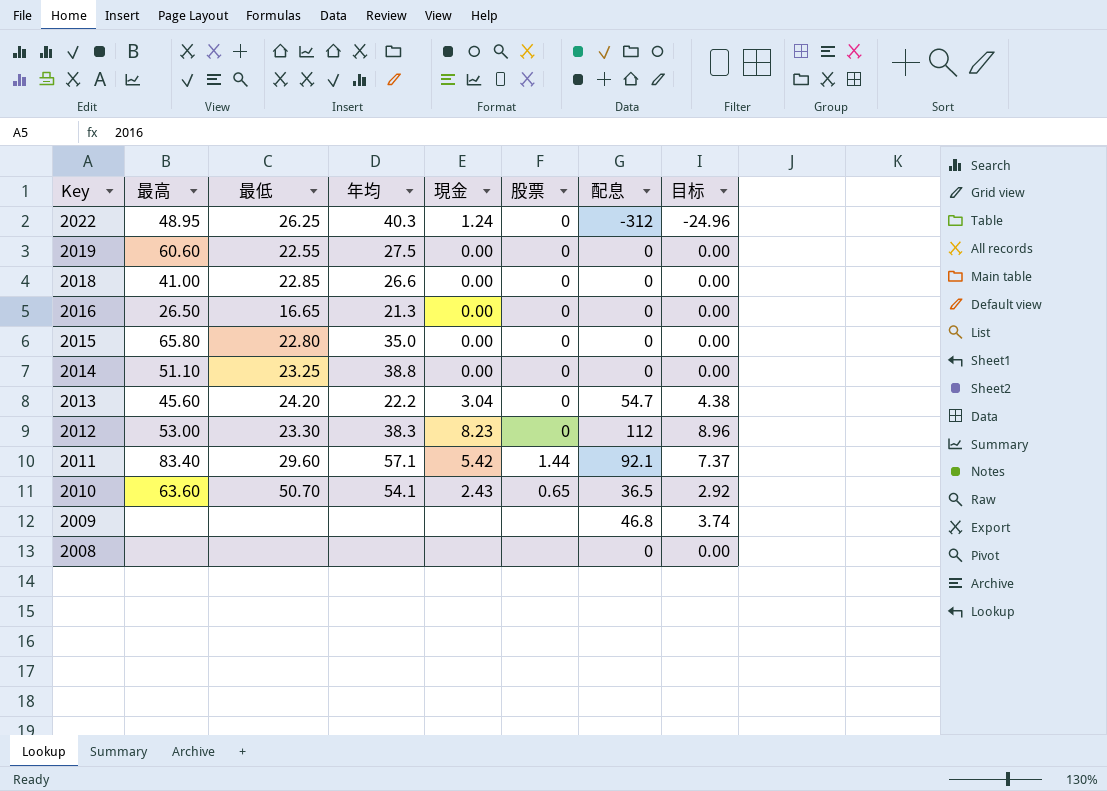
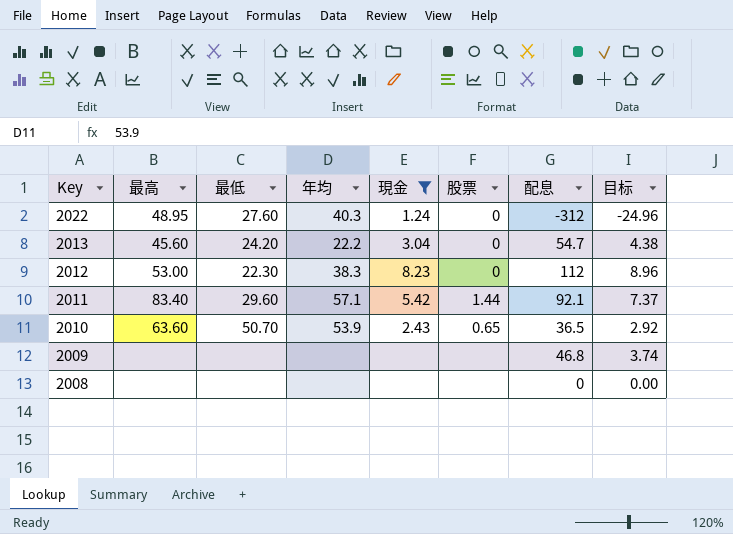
filter: none -> 現金 != 0.00
2022 | 最低: 26.25 -> 27.60
2012 | 最低: 23.30 -> 22.30
2010 | 年均: 54.1 -> 53.9

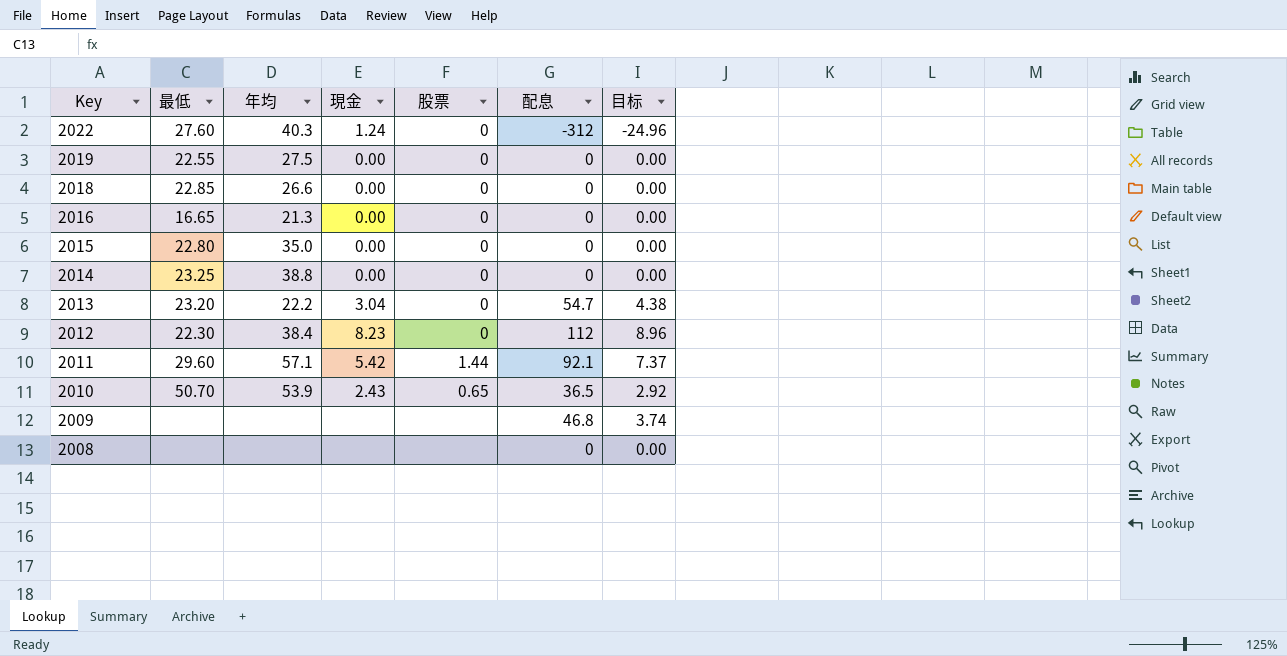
filter: 現金 != 0.00 -> none
column 最高 | position: 2 -> none
2013 | 最低: 24.20 -> 23.20
2012 | 年均: 38.3 -> 38.4

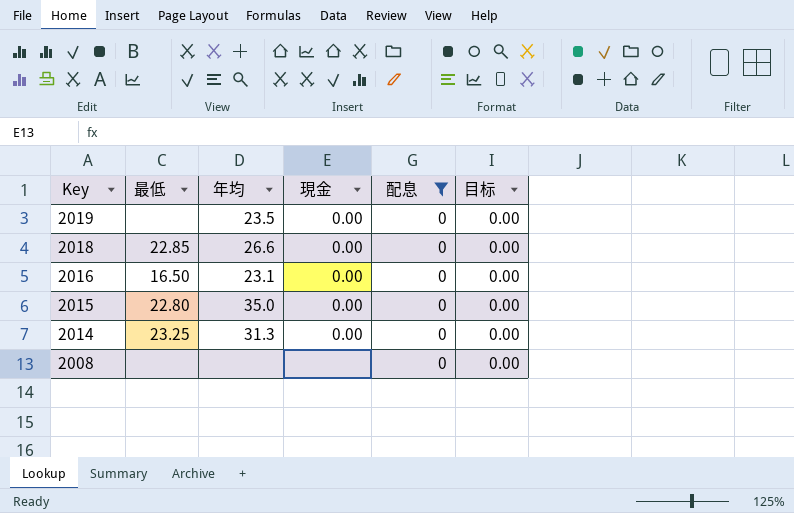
filter: none -> 配息 = 0
column 股票 | position: 5 -> none
2019 | 最低: 22.55 -> none
2019 | 年均: 27.5 -> 23.5
2016 | 最低: 16.65 -> 16.50
2016 | 年均: 21.3 -> 23.1
2014 | 年均: 38.8 -> 31.3

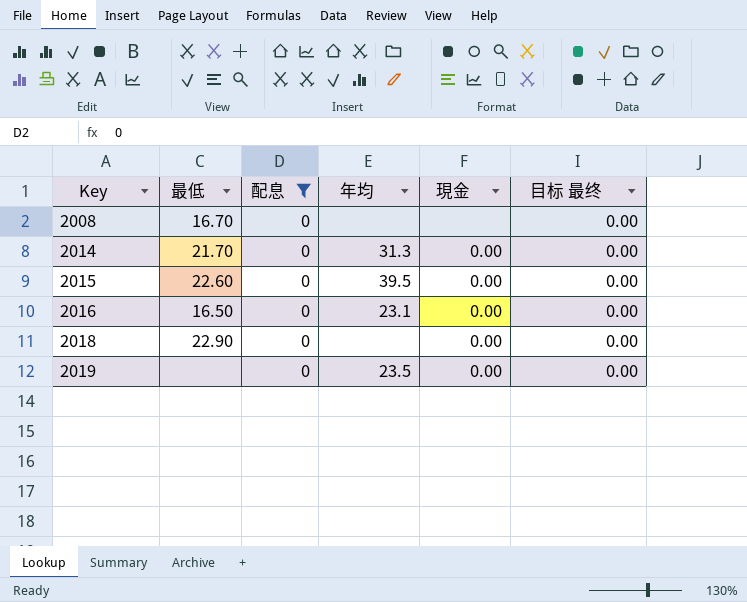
row order: Key descending -> Key ascending
column 配息 | position: 5 -> 3
column name: 目标 -> 目标 最终
2008 | 最低: none -> 16.70
2014 | 最低: 23.25 -> 21.70
2015 | 最低: 22.80 -> 22.60
2015 | 年均: 35.0 -> 39.5
2018 | 最低: 22.85 -> 22.90
2018 | 年均: 26.6 -> none

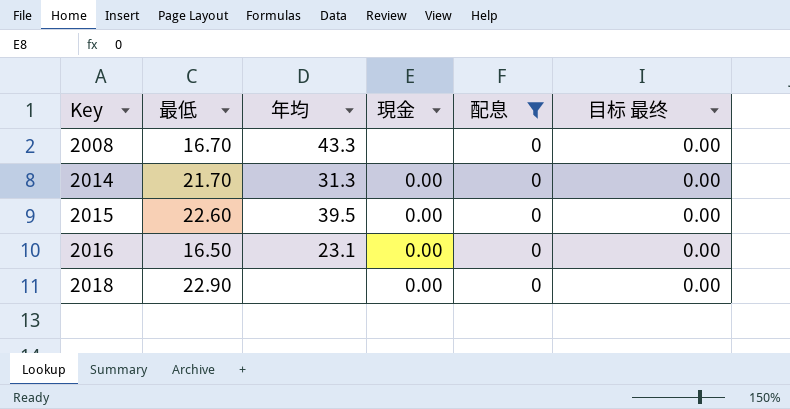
column 配息 | position: 3 -> 5
row 2019: none | 0 | 23.5 | 0.00 | 0.00 -> none
2008 | 年均: none -> 43.3

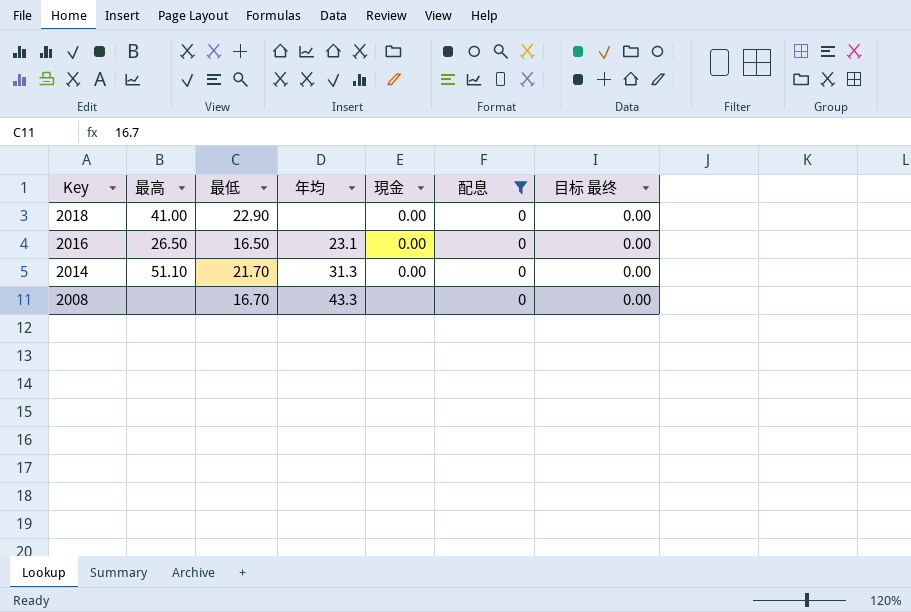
row order: Key ascending -> Key descending
column 最高 | position: none -> 2
row 2015: 22.60 | 39.5 | 0.00 | 0 | 0.00 -> none

